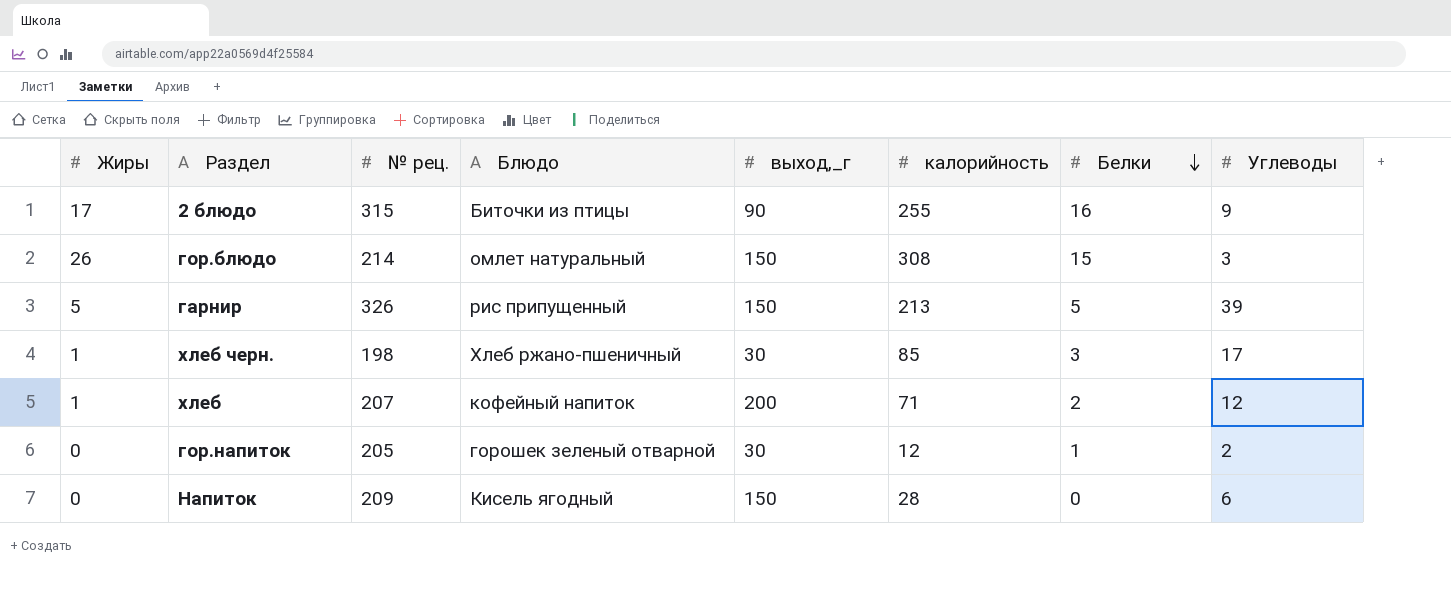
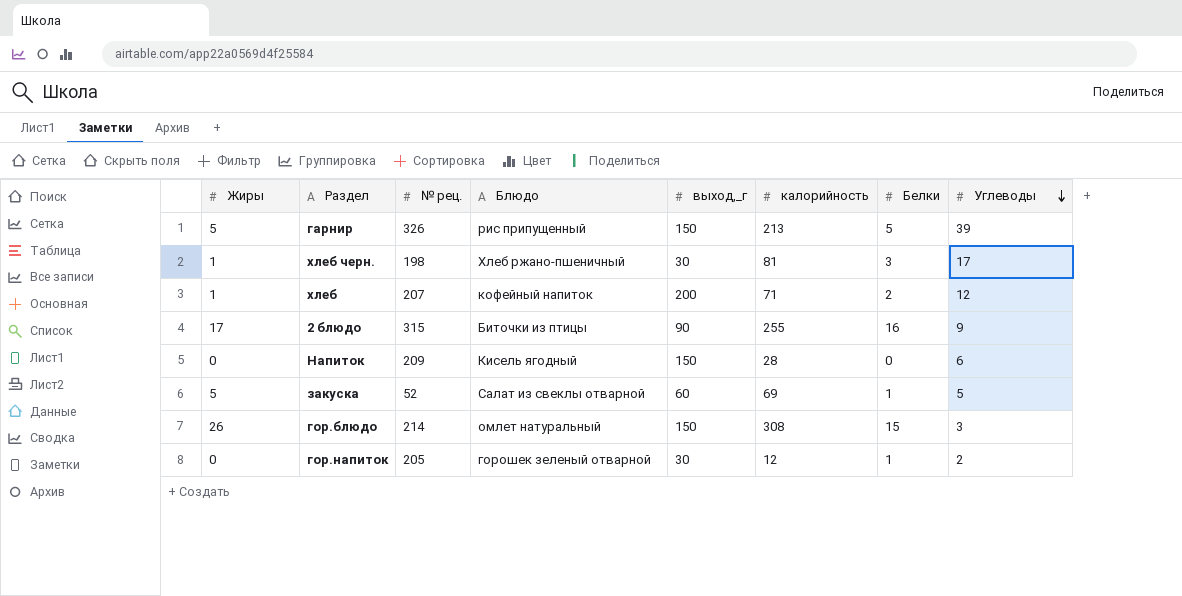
row order: Белки descending -> Углеводы descending
хлеб черн. | калорийность: 85 -> 81
row закуска: none -> 5 | 52 | Салат из свеклы отварной | 60 | 69 | 1 | 5

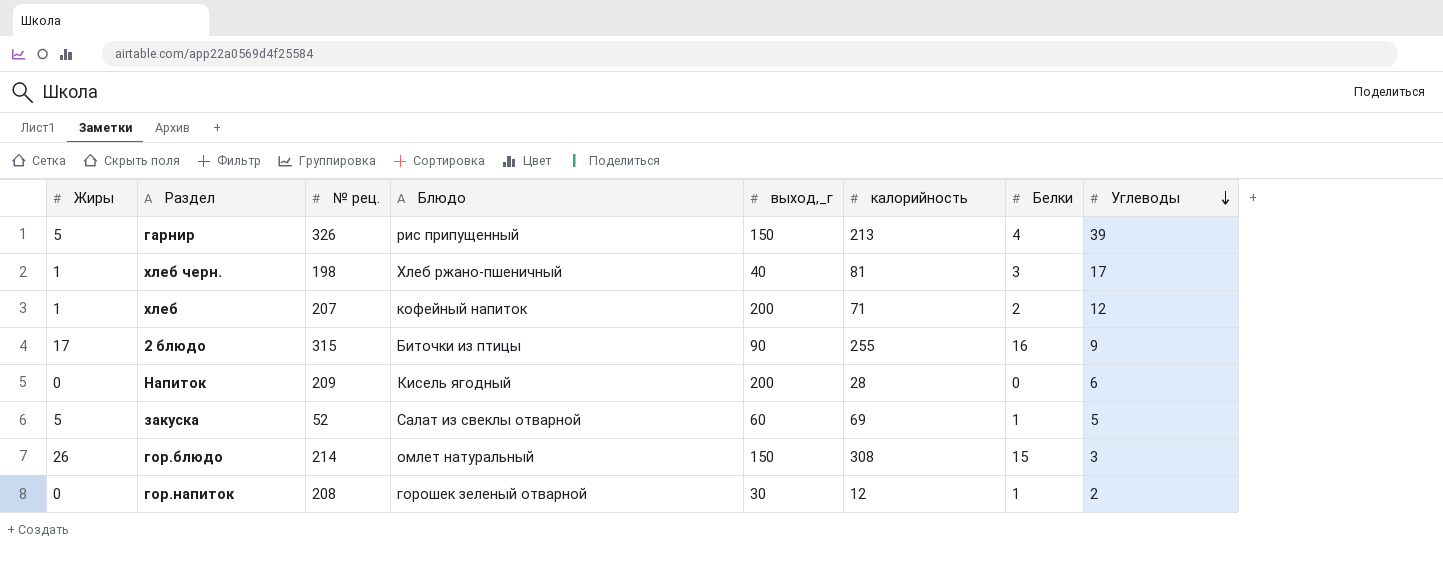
гарнир | Белки: 5 -> 4
хлеб черн. | выход,_г: 30 -> 40
Напиток | выход,_г: 150 -> 200
гор.напиток | № рец.: 205 -> 208

